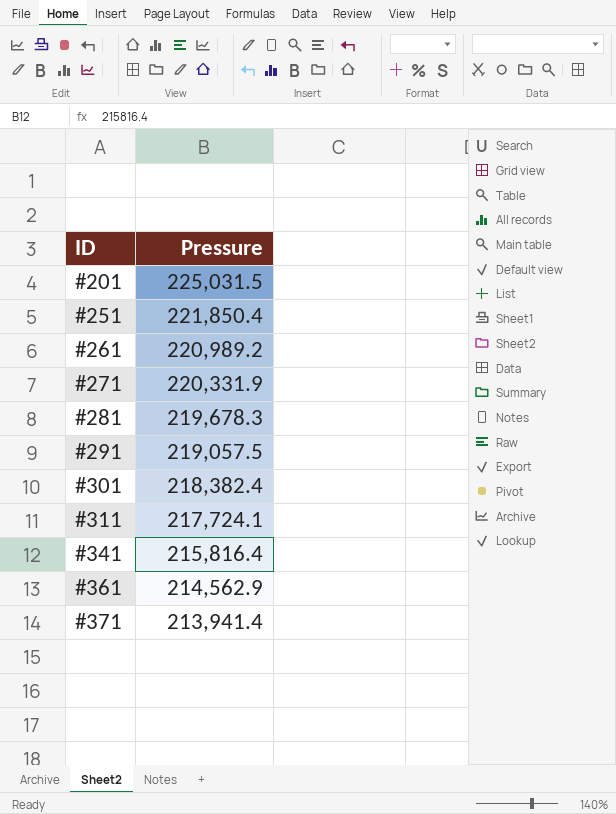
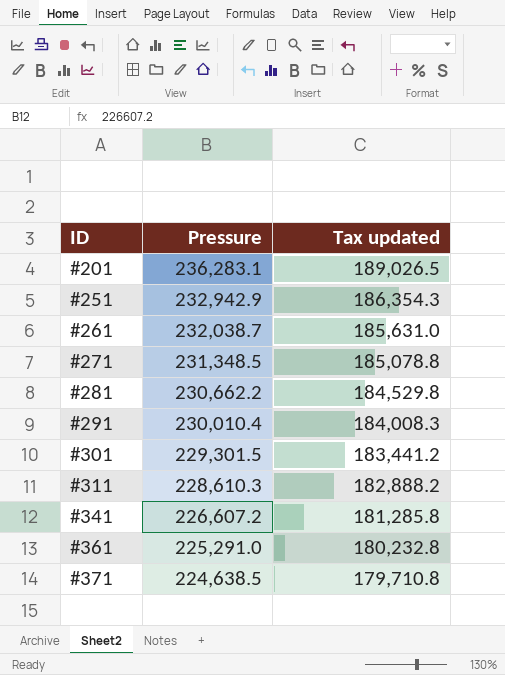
column Tax updated | formula: none -> [Pressure] * 0.8
#201 | Pressure: 225,031.5 -> 236,283.1
#251 | Pressure: 221,850.4 -> 232,942.9
#261 | Pressure: 220,989.2 -> 232,038.7
#271 | Pressure: 220,331.9 -> 231,348.5
#281 | Pressure: 219,678.3 -> 230,662.2
#291 | Pressure: 219,057.5 -> 230,010.4
#301 | Pressure: 218,382.4 -> 229,301.5
#311 | Pressure: 217,724.1 -> 228,610.3
#341 | Pressure: 215,816.4 -> 226,607.2
#361 | Pressure: 214,562.9 -> 225,291.0
#371 | Pressure: 213,941.4 -> 224,638.5

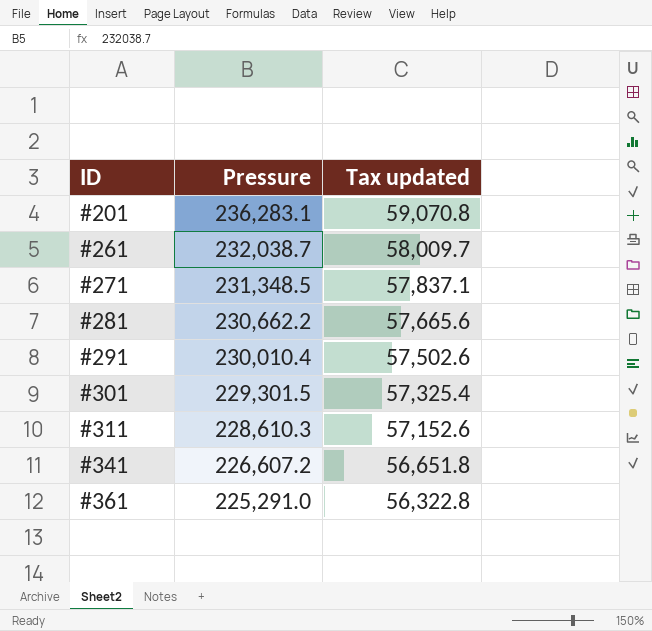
column Tax updated | formula: [Pressure] * 0.8 -> [Pressure] * 0.25
row #251: 232,942.9 | 186,354.3 -> none
row #371: 224,638.5 | 179,710.8 -> none

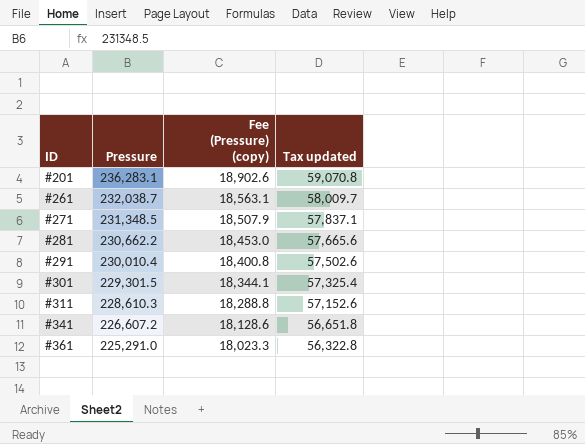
column Fee (Pressure) (copy) | formula: none -> [Pressure] * 0.08

